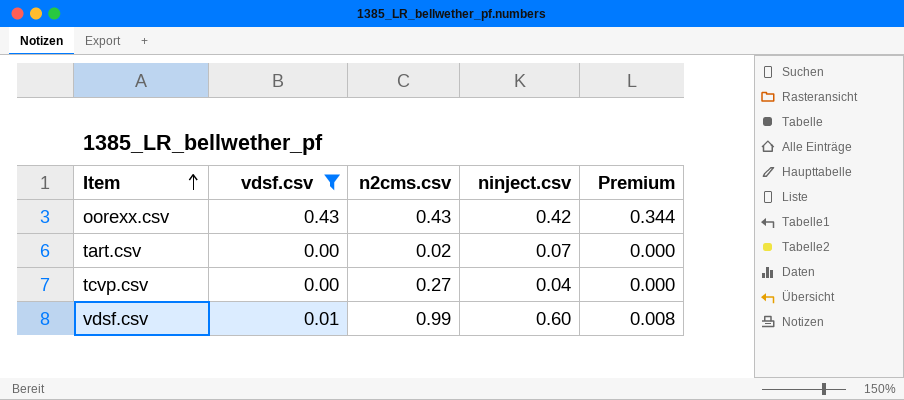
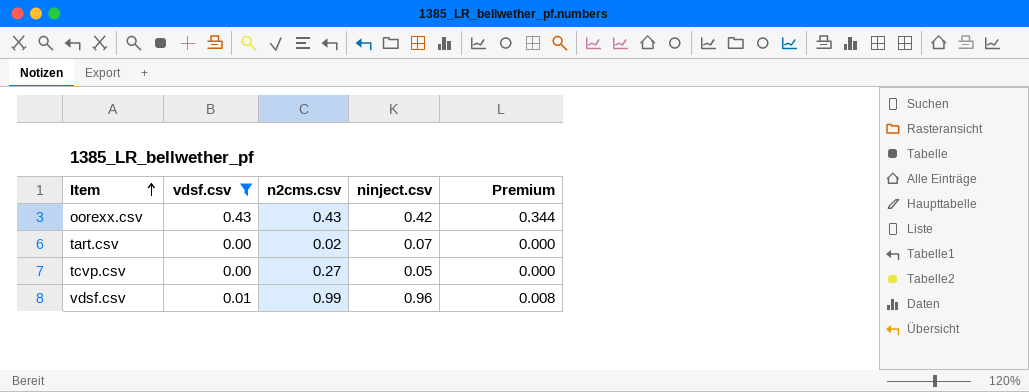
tcvp.csv | ninject.csv: 0.04 -> 0.05
vdsf.csv | ninject.csv: 0.60 -> 0.96

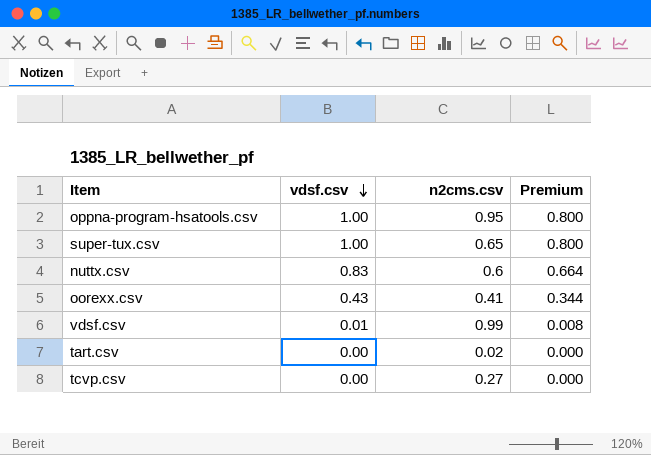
filter: vdsf.csv <= 0.43 -> none
row order: Item ascending -> vdsf.csv descending
column ninject.csv | position: 4 -> none
oorexx.csv | n2cms.csv: 0.43 -> 0.41

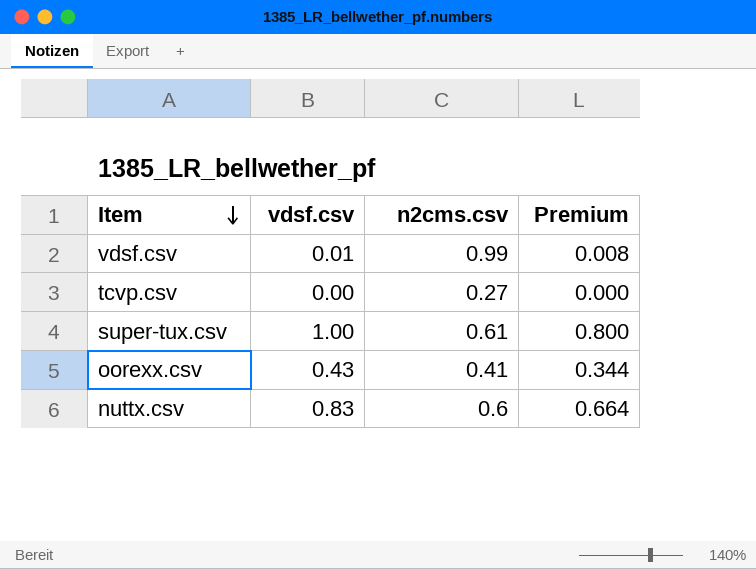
row order: vdsf.csv descending -> Item descending
row oppna-program-hsatools.csv: 1.00 | 0.95 | 0.800 -> none
row tart.csv: 0.00 | 0.02 | 0.000 -> none
super-tux.csv | n2cms.csv: 0.65 -> 0.61

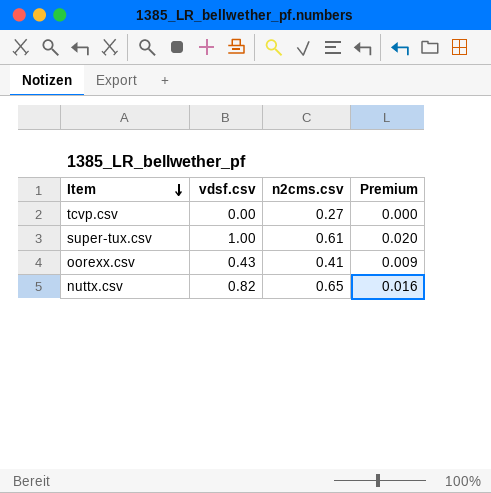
column Premium | formula: [vdsf.csv] * 0.8 -> [vdsf.csv] * 0.02
row vdsf.csv: 0.01 | 0.99 | 0.008 -> none
nuttx.csv | vdsf.csv: 0.83 -> 0.82
nuttx.csv | n2cms.csv: 0.6 -> 0.65

